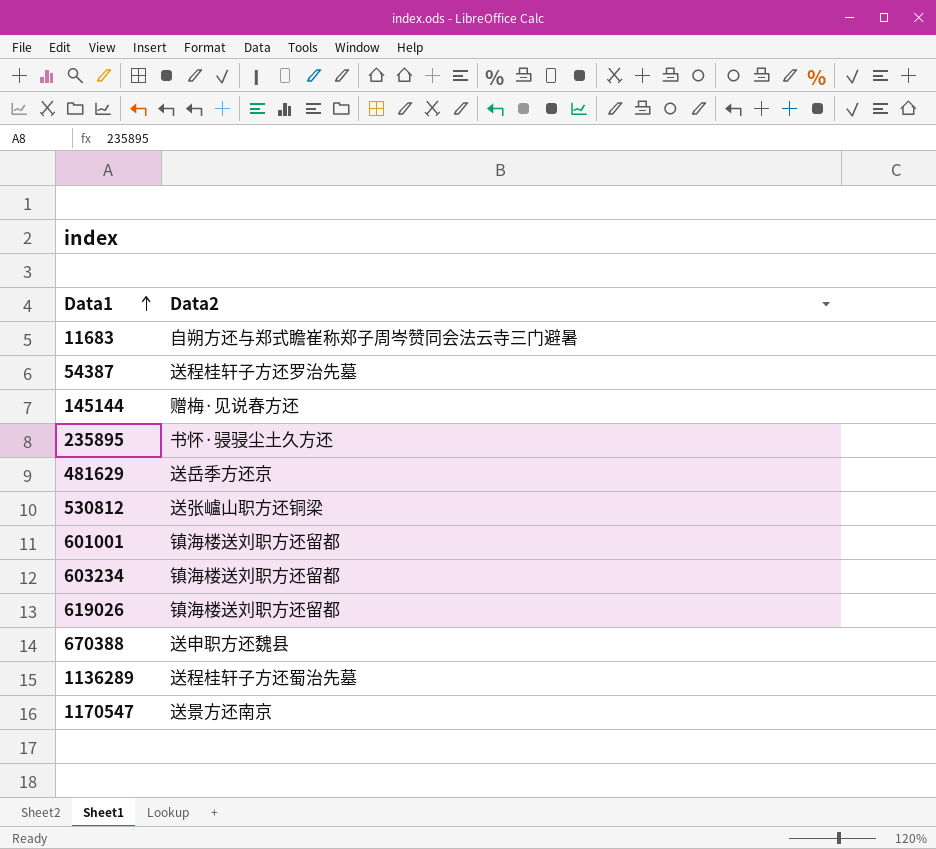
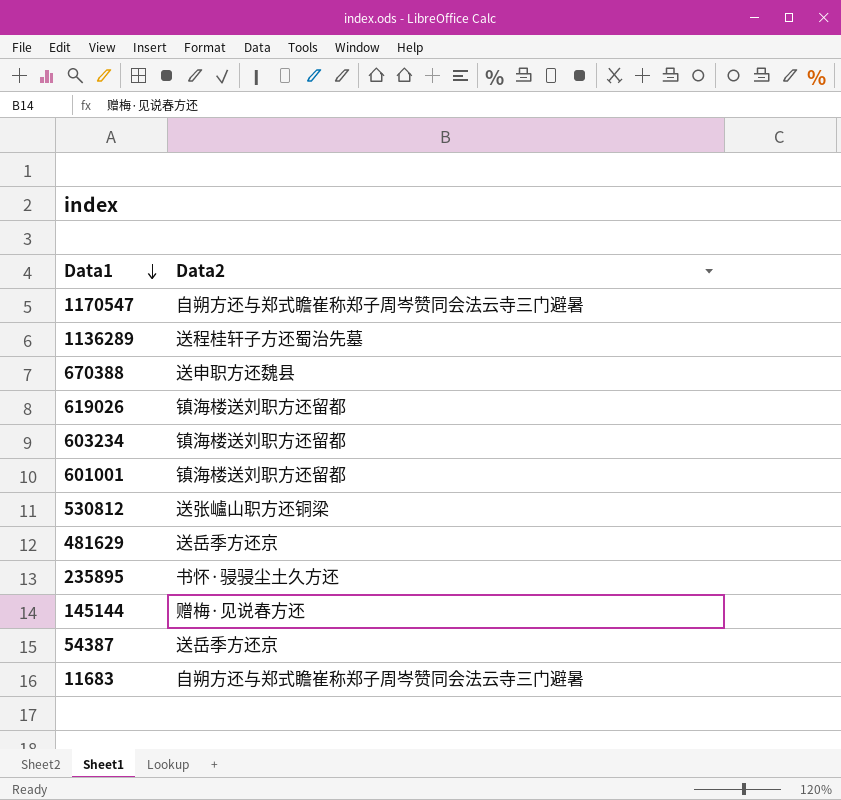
row order: Data1 ascending -> Data1 descending
1170547 | Data2: 送景方还南京 -> 自朔方还与郑式瞻崔称郑子周岑赞同会法云寺三门避暑
54387 | Data2: 送程桂轩子方还罗治先墓 -> 送岳季方还京

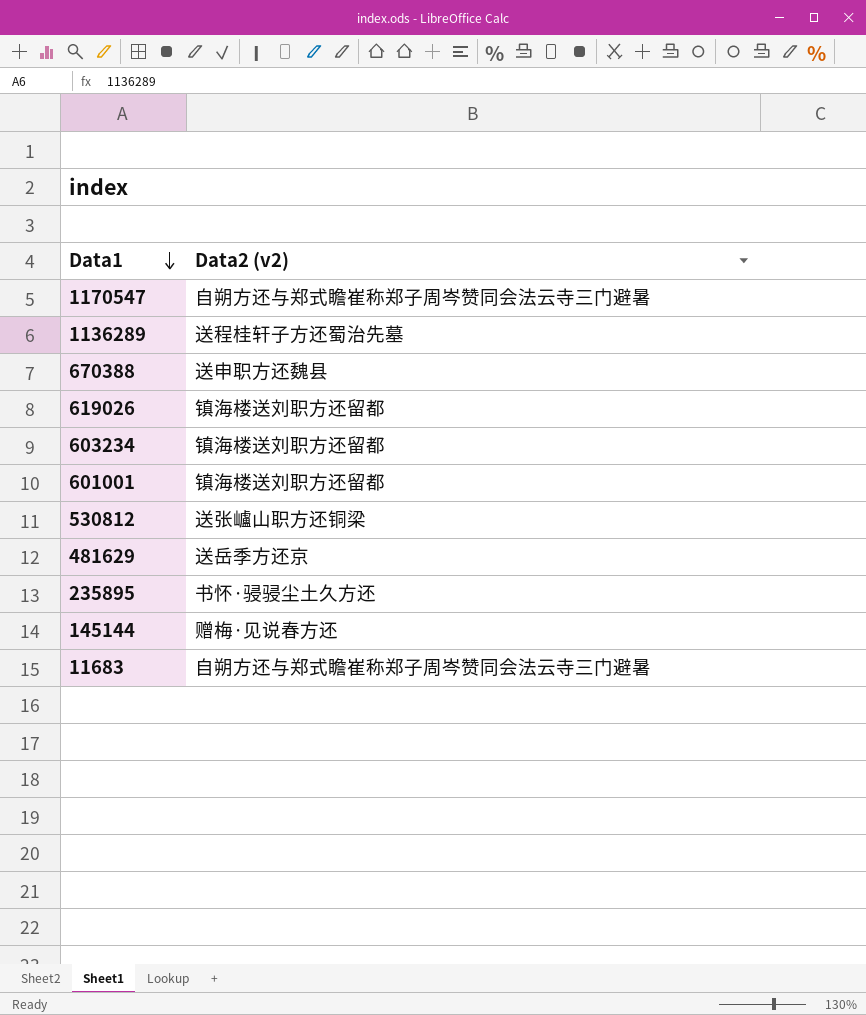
column name: Data2 -> Data2 (v2)
row 54387: 送岳季方还京 -> none

